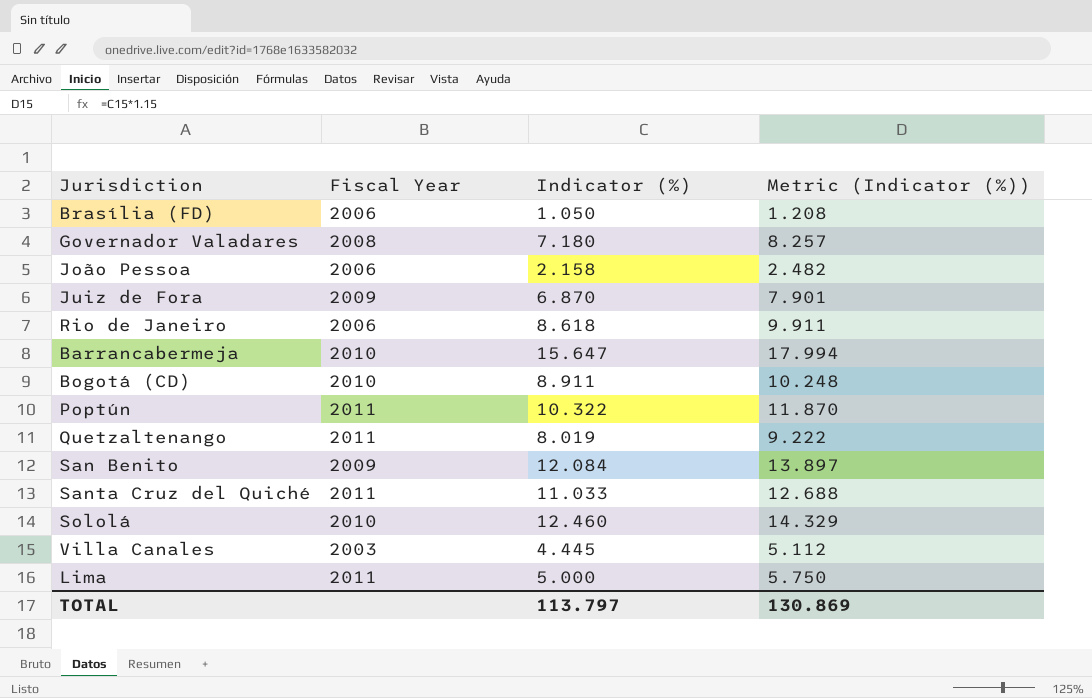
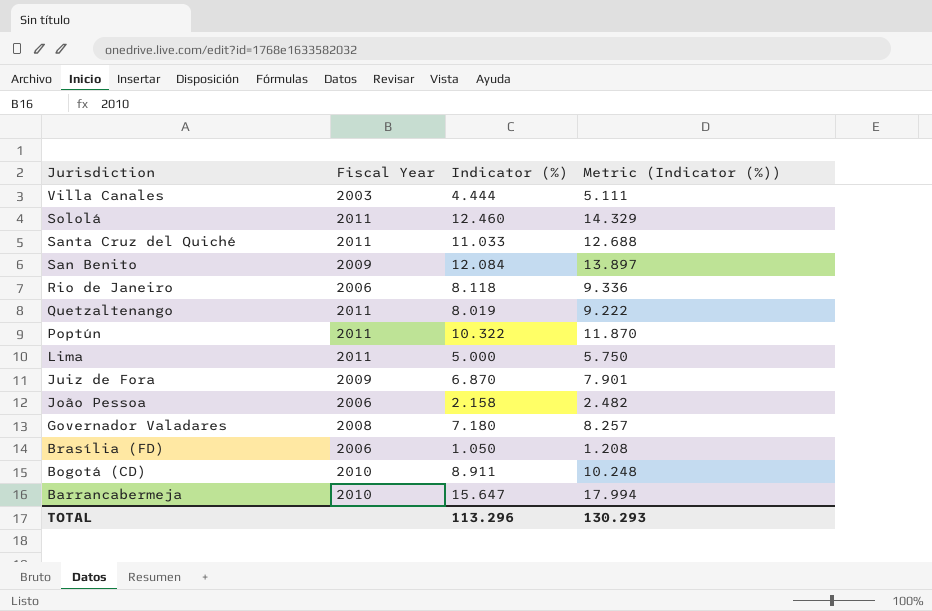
row order: none -> Jurisdiction descending
Villa Canales | Indicator (%): 4.445 -> 4.444
Villa Canales | Metric (Indicator (%)): 5.112 -> 5.111
Sololá | Fiscal Year: 2010 -> 2011
Rio de Janeiro | Indicator (%): 8.618 -> 8.118
Rio de Janeiro | Metric (Indicator (%)): 9.911 -> 9.336
TOTAL | Indicator (%): 113.797 -> 113.296
TOTAL | Metric (Indicator (%)): 130.869 -> 130.293

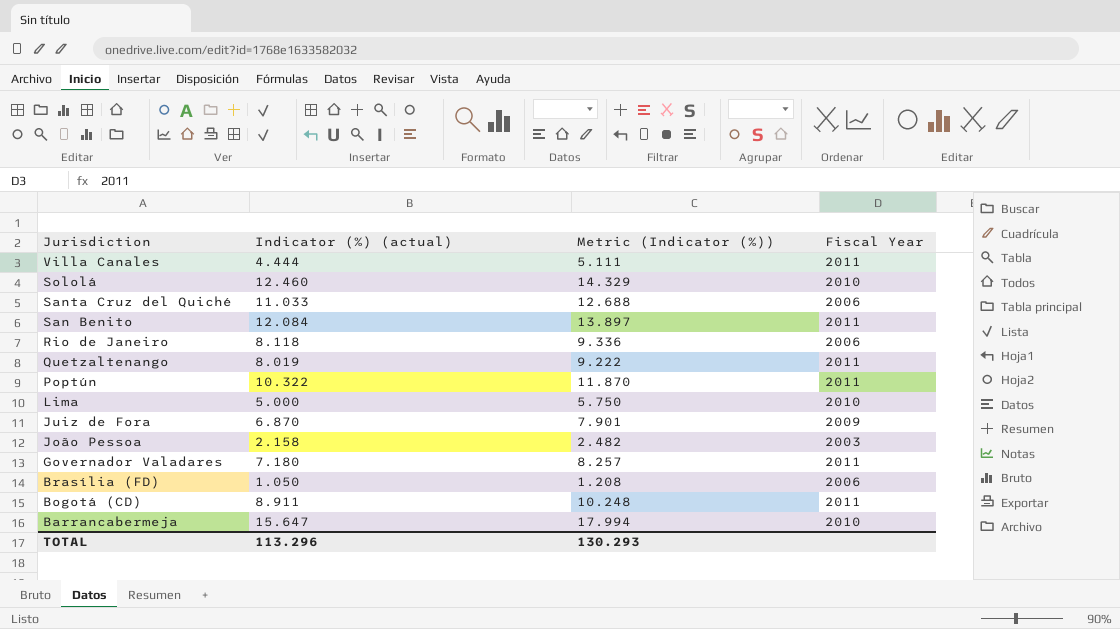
column name: Indicator (%) -> Indicator (%) (actual)
column Fiscal Year | position: 2 -> 4
Villa Canales | Fiscal Year: 2003 -> 2011
Sololá | Fiscal Year: 2011 -> 2010
Santa Cruz del Quiché | Fiscal Year: 2011 -> 2006
San Benito | Fiscal Year: 2009 -> 2011
Lima | Fiscal Year: 2011 -> 2010
João Pessoa | Fiscal Year: 2006 -> 2003
Governador Valadares | Fiscal Year: 2008 -> 2011
Bogotá (CD) | Fiscal Year: 2010 -> 2011

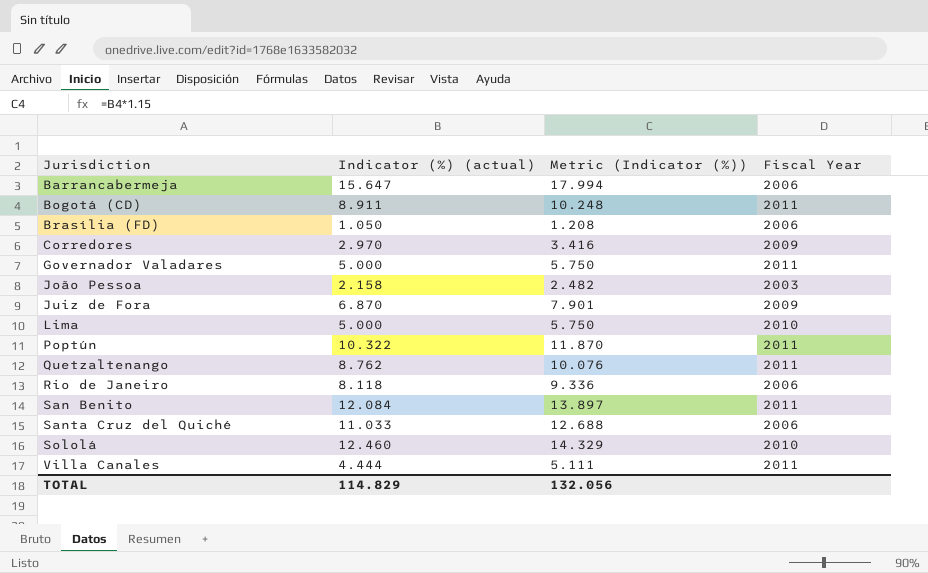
row order: Jurisdiction descending -> Jurisdiction ascending
Barrancabermeja | Fiscal Year: 2010 -> 2006
row Corredores: none -> 2.970 | 3.416 | 2009
Governador Valadares | Indicator (%) (actual): 7.180 -> 5.000
Governador Valadares | Metric (Indicator (%)): 8.257 -> 5.750
Quetzaltenango | Indicator (%) (actual): 8.019 -> 8.762
Quetzaltenango | Metric (Indicator (%)): 9.222 -> 10.076
TOTAL | Indicator (%) (actual): 113.296 -> 114.829
TOTAL | Metric (Indicator (%)): 130.293 -> 132.056

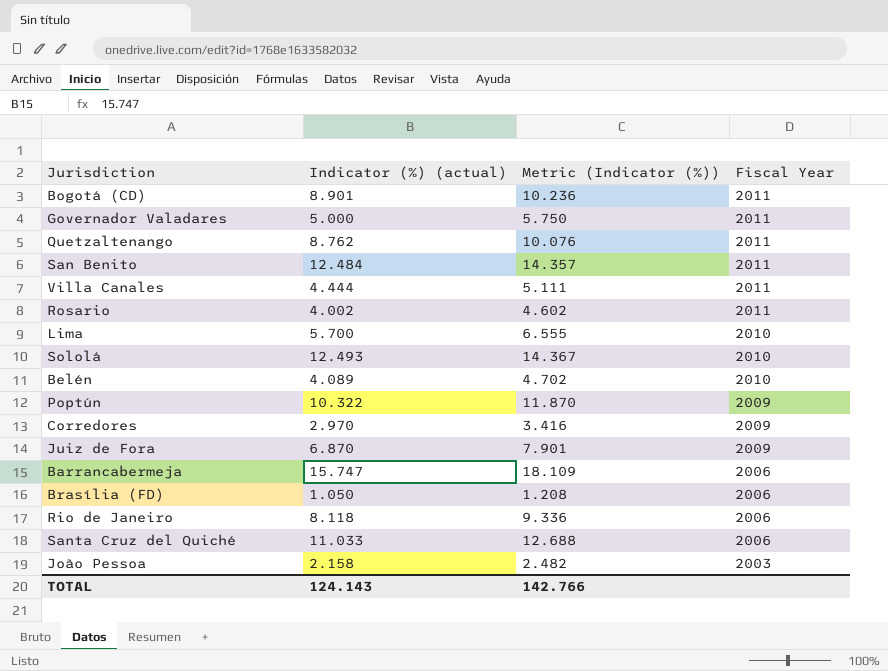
row order: Jurisdiction ascending -> Fiscal Year descending
Bogotá (CD) | Indicator (%) (actual): 8.911 -> 8.901
Bogotá (CD) | Metric (Indicator (%)): 10.248 -> 10.236
San Benito | Indicator (%) (actual): 12.084 -> 12.484
San Benito | Metric (Indicator (%)): 13.897 -> 14.357
row Rosario: none -> 4.002 | 4.602 | 2011
Lima | Indicator (%) (actual): 5.000 -> 5.700
Lima | Metric (Indicator (%)): 5.750 -> 6.555
Sololá | Indicator (%) (actual): 12.460 -> 12.493
Sololá | Metric (Indicator (%)): 14.329 -> 14.367
row Belén: none -> 4.089 | 4.702 | 2010
Poptún | Fiscal Year: 2011 -> 2009
Barrancabermeja | Indicator (%) (actual): 15.647 -> 15.747
Barrancabermeja | Metric (Indicator (%)): 17.994 -> 18.109
TOTAL | Indicator (%) (actual): 114.829 -> 124.143
TOTAL | Metric (Indicator (%)): 132.056 -> 142.766

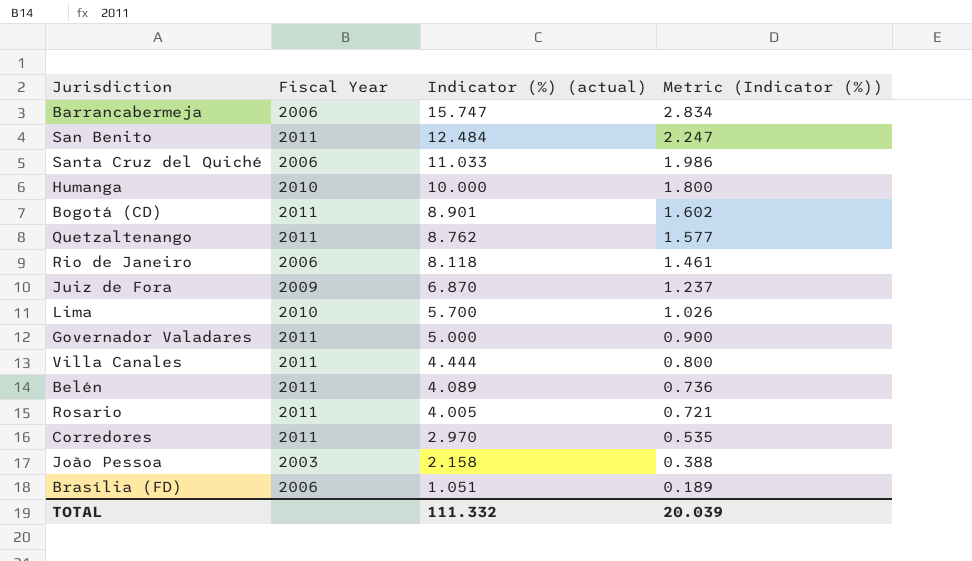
row order: Fiscal Year descending -> Indicator (%) (actual) descending
column Fiscal Year | position: 4 -> 2
column Metric (Indicator (%)) | formula: [Indicator (%) (actual)] * 1.15 -> [Indicator (%) (actual)] * 0.18
row Sololá: 12.493 | 14.367 | 2010 -> none
row Poptún: 10.322 | 11.870 | 2009 -> none
row Humanga: none -> 2010 | 10.000 | 1.800
Belén | Fiscal Year: 2010 -> 2011
Rosario | Indicator (%) (actual): 4.002 -> 4.005
Corredores | Fiscal Year: 2009 -> 2011
Brasília (FD) | Indicator (%) (actual): 1.050 -> 1.051
TOTAL | Indicator (%) (actual): 124.143 -> 111.332
TOTAL | Metric (Indicator (%)): 142.766 -> 20.039

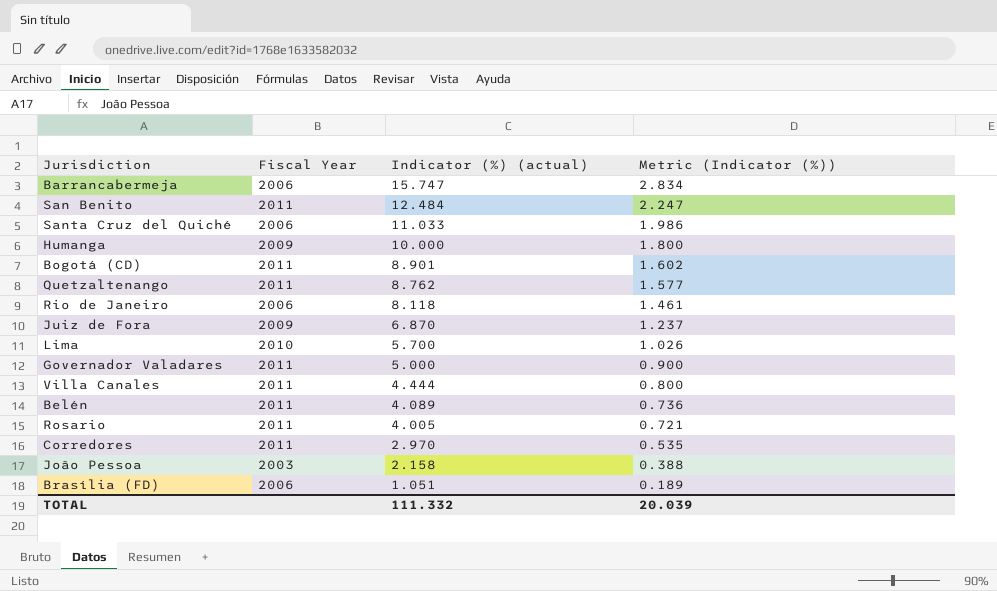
Humanga | Fiscal Year: 2010 -> 2009

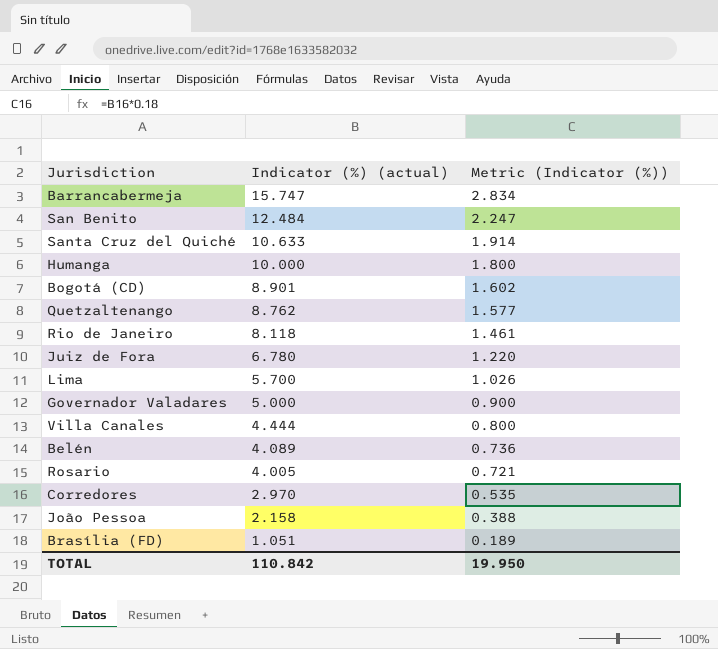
column Fiscal Year | position: 2 -> none
Santa Cruz del Quiché | Indicator (%) (actual): 11.033 -> 10.633
Santa Cruz del Quiché | Metric (Indicator (%)): 1.986 -> 1.914
Juiz de Fora | Indicator (%) (actual): 6.870 -> 6.780
Juiz de Fora | Metric (Indicator (%)): 1.237 -> 1.220
TOTAL | Indicator (%) (actual): 111.332 -> 110.842
TOTAL | Metric (Indicator (%)): 20.039 -> 19.950

